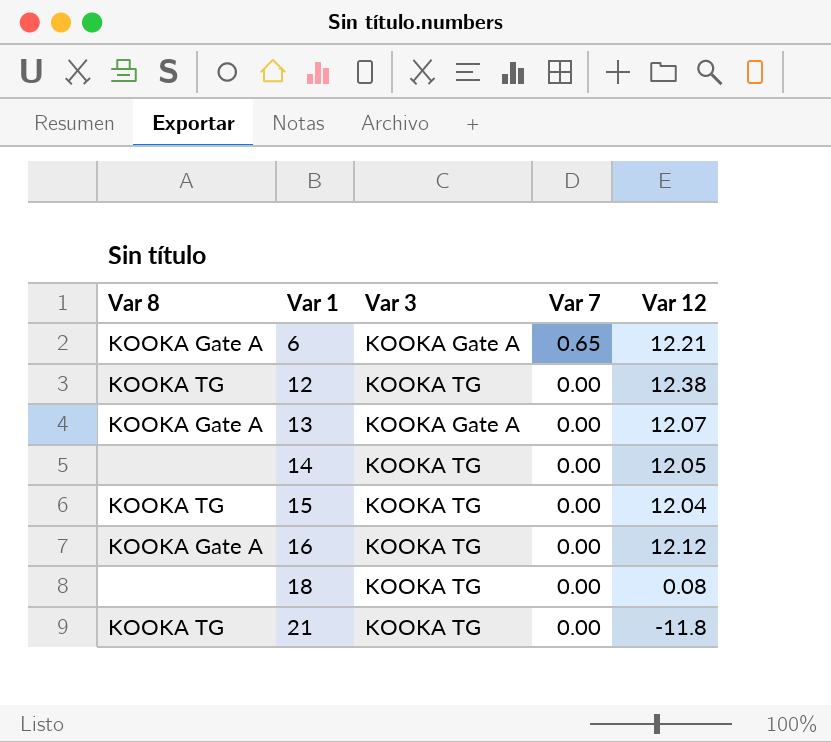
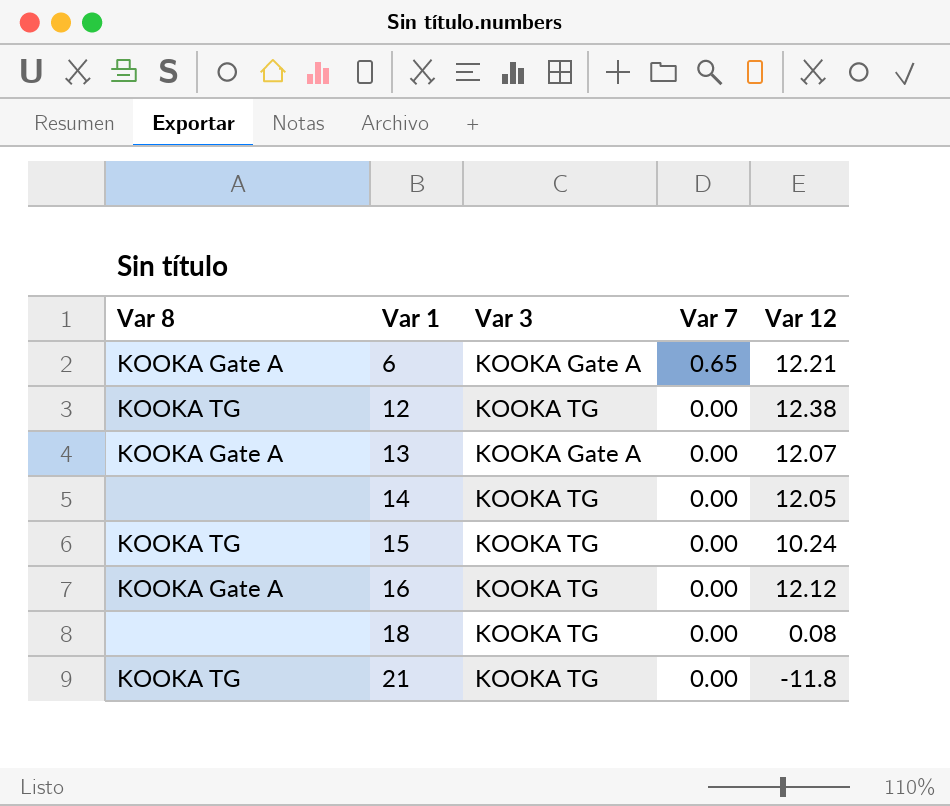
15 | Var 12: 12.04 -> 10.24

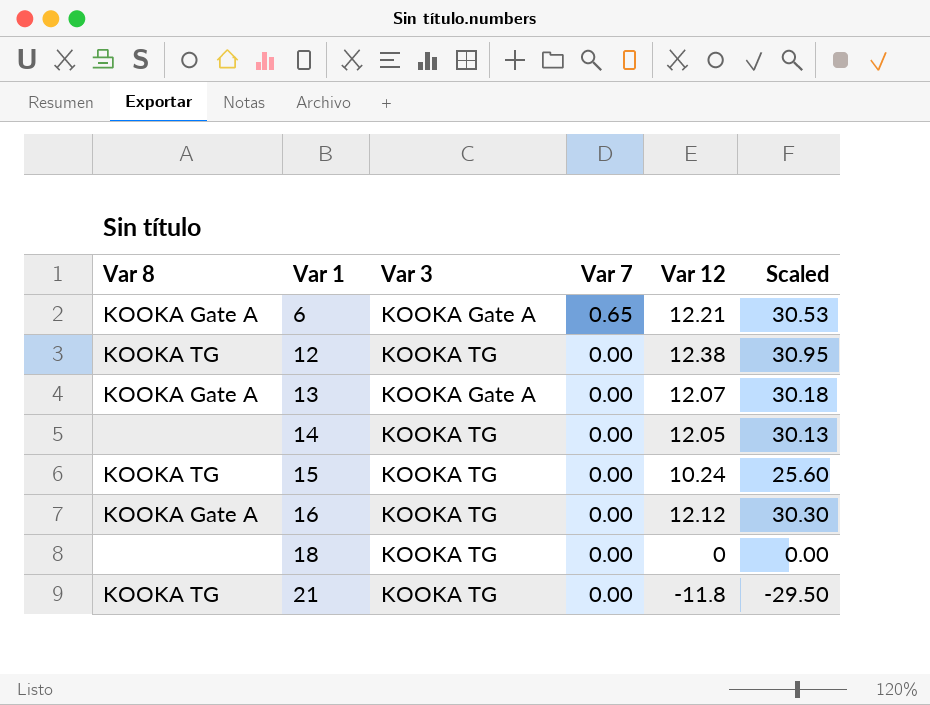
column Scaled | formula: none -> [Var 12] * 2.5
18 | Var 12: 0.08 -> 0

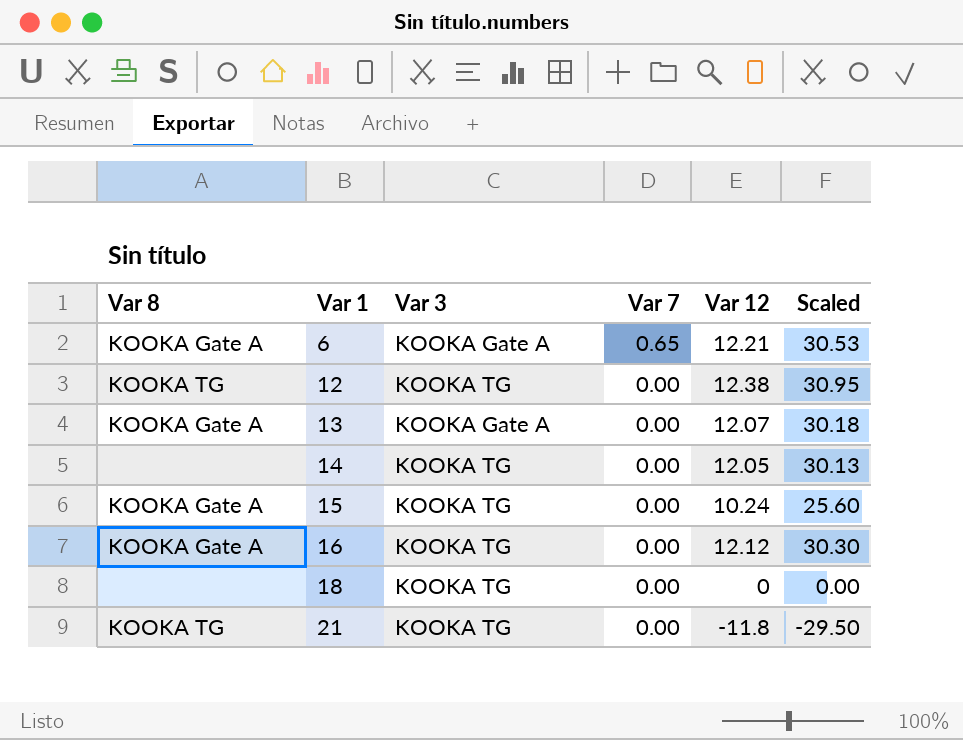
15 | Var 8: KOOKA TG -> KOOKA Gate A

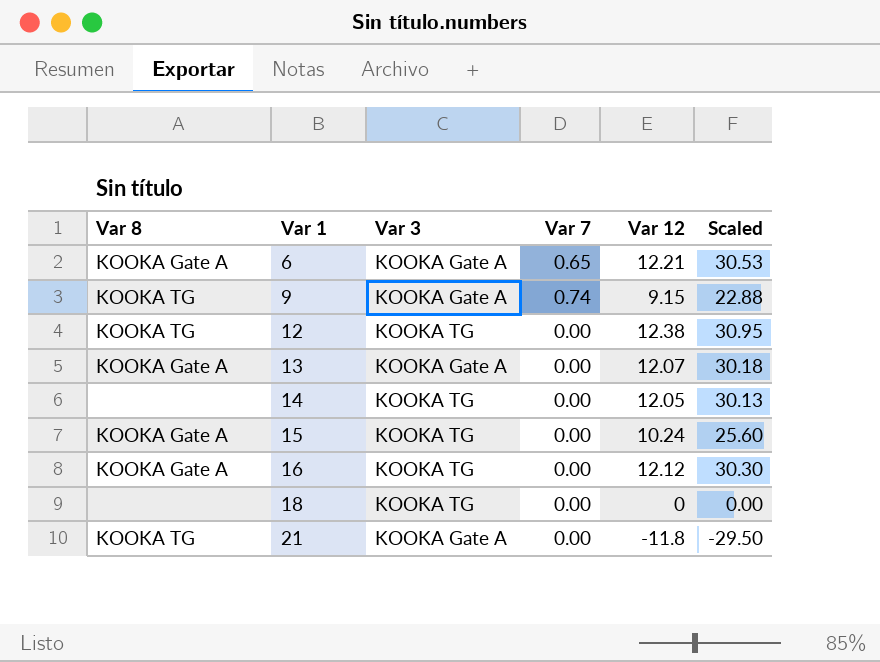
row 9: none -> KOOKA TG | KOOKA Gate A | 0.74 | 9.15 | 22.88
21 | Var 3: KOOKA TG -> KOOKA Gate A

